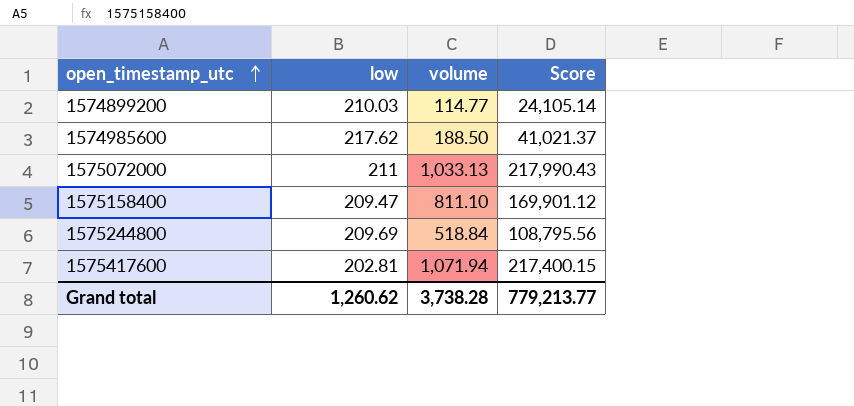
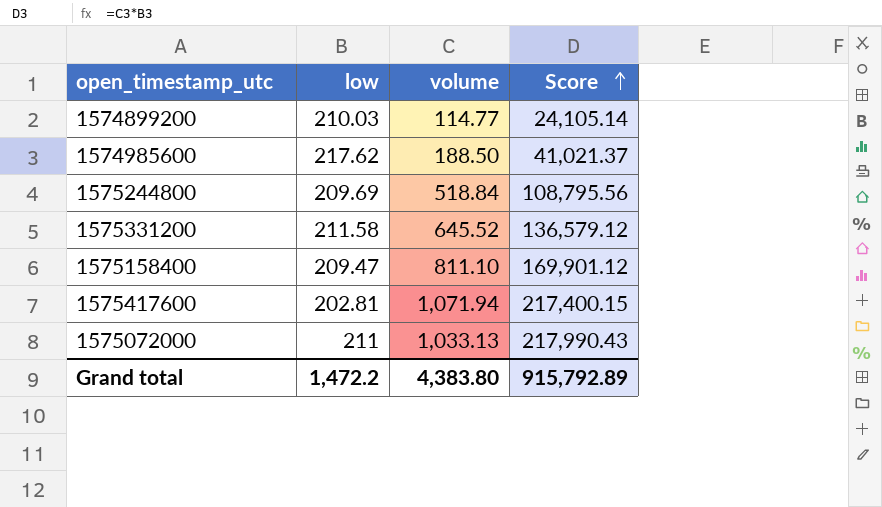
row order: open_timestamp_utc ascending -> Score ascending
row 1575331200: none -> 211.58 | 645.52 | 136,579.12
Grand total | low: 1,260.62 -> 1,472.2
Grand total | volume: 3,738.28 -> 4,383.80
Grand total | Score: 779,213.77 -> 915,792.89

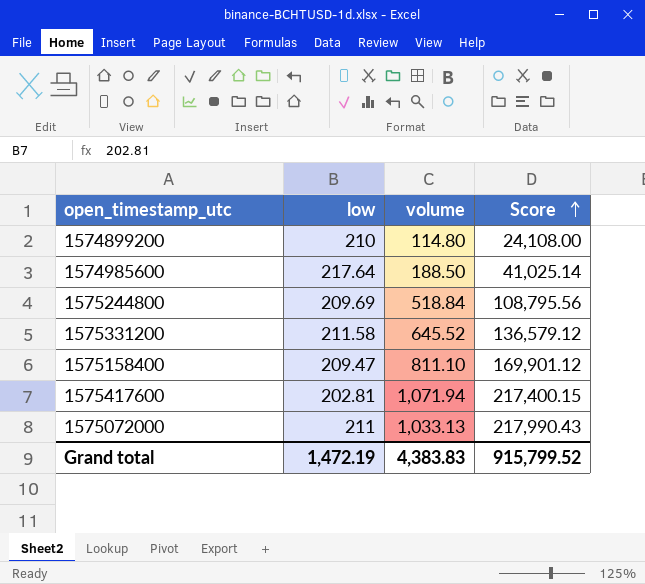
1574899200 | low: 210.03 -> 210
1574899200 | volume: 114.77 -> 114.80
1574899200 | Score: 24,105.14 -> 24,108.00
1574985600 | low: 217.62 -> 217.64
1574985600 | Score: 41,021.37 -> 41,025.14
Grand total | low: 1,472.2 -> 1,472.19
Grand total | volume: 4,383.80 -> 4,383.83
Grand total | Score: 915,792.89 -> 915,799.52

